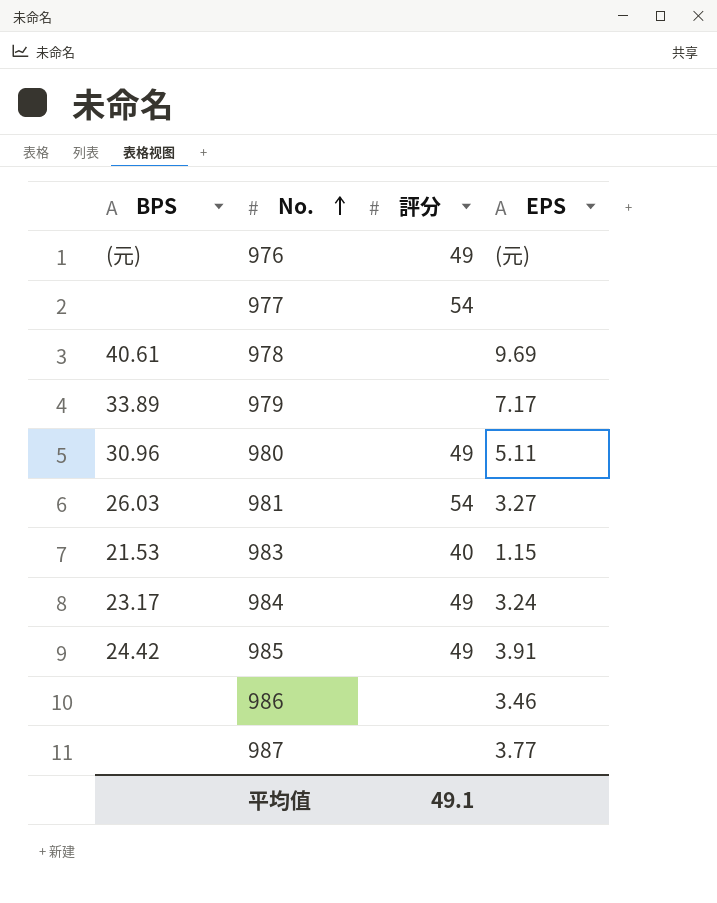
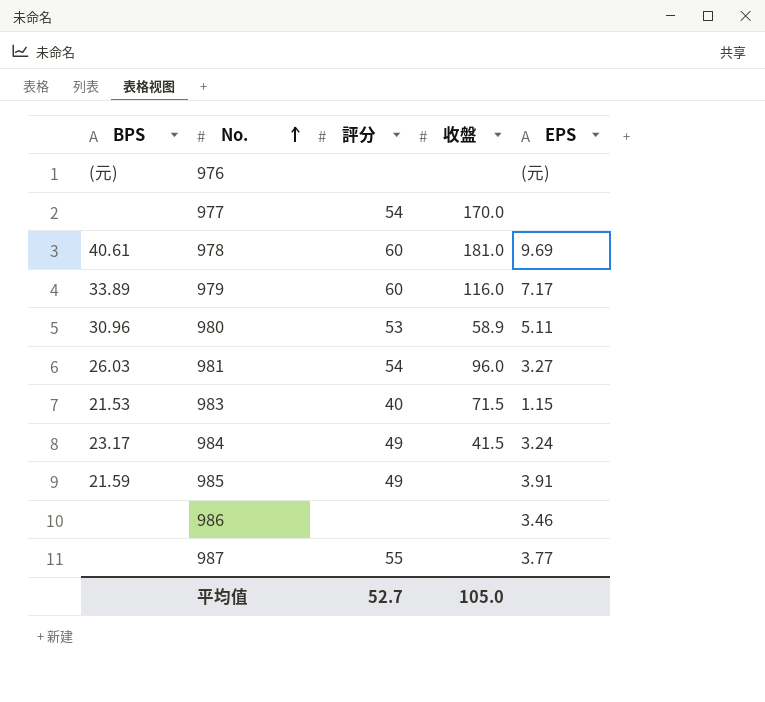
column 收盤 | position: none -> 4
976 | 評分: 49 -> none
978 | 評分: none -> 60
979 | 評分: none -> 60
980 | 評分: 49 -> 53
985 | BPS: 24.42 -> 21.59
987 | 評分: none -> 55
平均值 | 評分: 49.1 -> 52.7

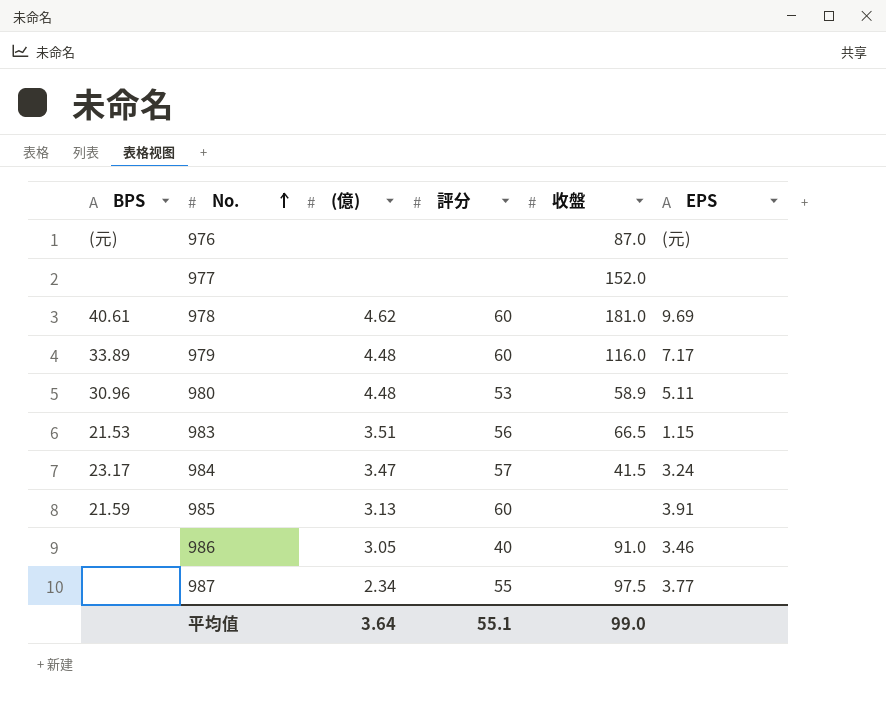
column (億) | position: none -> 3
row 981: 26.03 | 54 | 96.0 | 3.27 -> none
976 | 收盤: none -> 87.0
977 | 評分: 54 -> none
977 | 收盤: 170.0 -> 152.0
983 | 評分: 40 -> 56
983 | 收盤: 71.5 -> 66.5
984 | 評分: 49 -> 57
985 | 評分: 49 -> 60
986 | 評分: none -> 40
986 | 收盤: none -> 91.0
987 | 收盤: none -> 97.5
平均值 | 評分: 52.7 -> 55.1
平均值 | 收盤: 105.0 -> 99.0

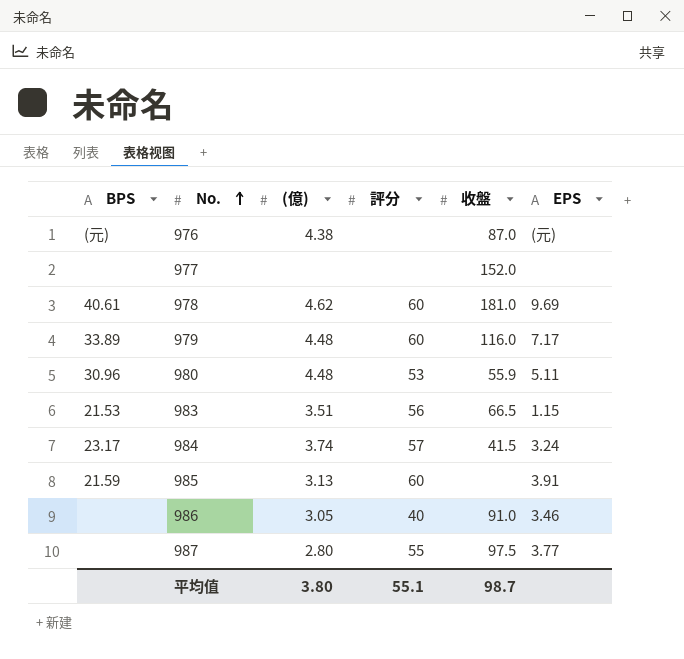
976 | (億): none -> 4.38
980 | 收盤: 58.9 -> 55.9
984 | (億): 3.47 -> 3.74
987 | (億): 2.34 -> 2.80
平均值 | (億): 3.64 -> 3.80
平均值 | 收盤: 99.0 -> 98.7

